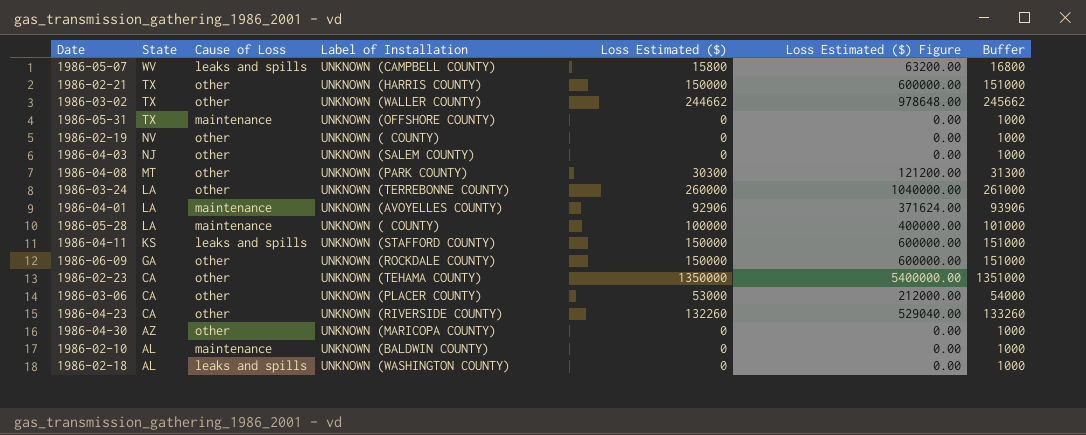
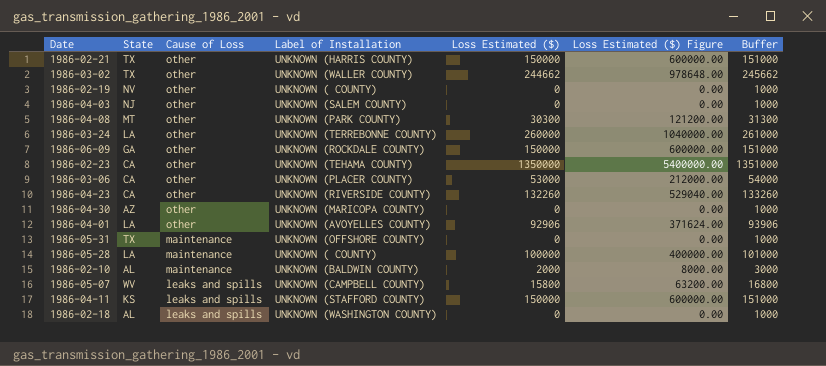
row order: State descending -> Cause of Loss descending
1986-04-01 | Cause of Loss: maintenance -> other
1986-02-10 | Loss Estimated ($): 0 -> 2000
1986-02-10 | Loss Estimated ($) Figure: 0.00 -> 8000.00
1986-02-10 | Buffer: 1000 -> 3000

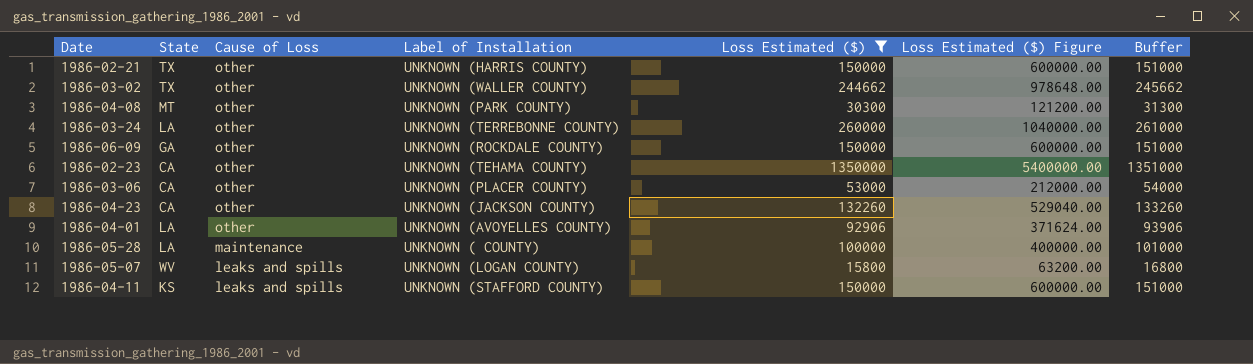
filter: none -> Loss Estimated ($) >= 15800
1986-04-23 | Label of Installation: UNKNOWN (RIVERSIDE COUNTY) -> UNKNOWN (JACKSON COUNTY)
1986-05-07 | Label of Installation: UNKNOWN (CAMPBELL COUNTY) -> UNKNOWN (LOGAN COUNTY)

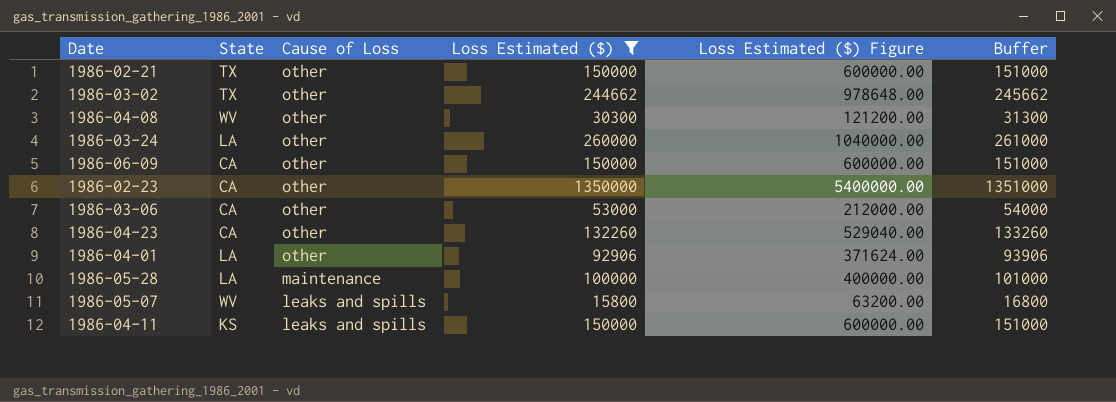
column Label of Installation | position: 4 -> none
1986-04-08 | State: MT -> WV
1986-06-09 | State: GA -> CA

